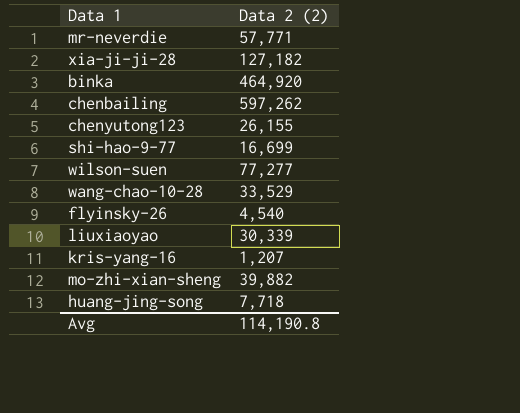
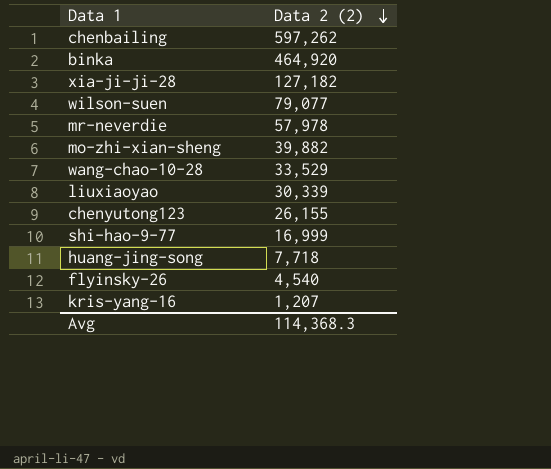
row order: none -> Data 2 (2) descending
wilson-suen | Data 2 (2): 77,277 -> 79,077
mr-neverdie | Data 2 (2): 57,771 -> 57,978
shi-hao-9-77 | Data 2 (2): 16,699 -> 16,999
Avg | Data 2 (2): 114,190.8 -> 114,368.3

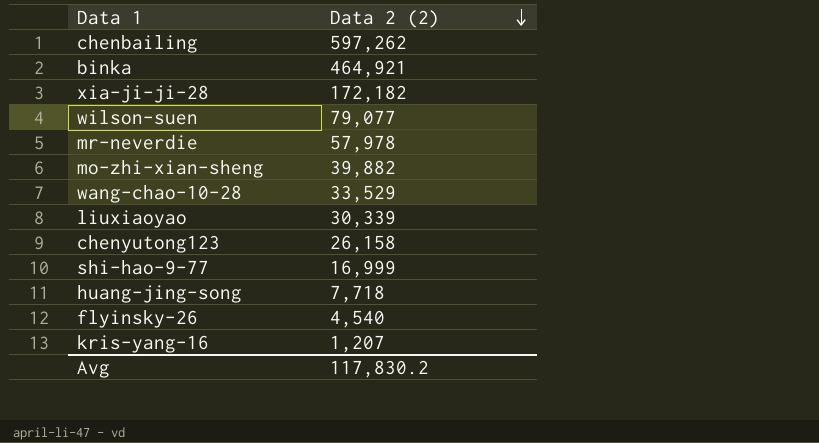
binka | Data 2 (2): 464,920 -> 464,921
xia-ji-ji-28 | Data 2 (2): 127,182 -> 172,182
chenyutong123 | Data 2 (2): 26,155 -> 26,158
Avg | Data 2 (2): 114,368.3 -> 117,830.2

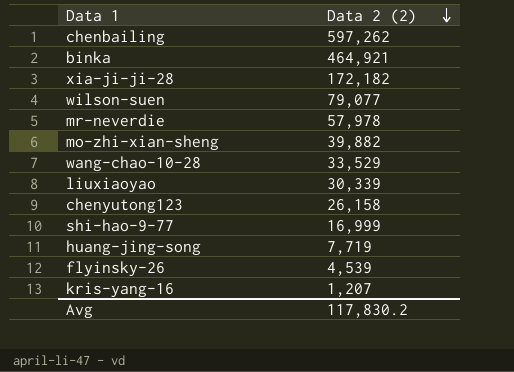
huang-jing-song | Data 2 (2): 7,718 -> 7,719
flyinsky-26 | Data 2 (2): 4,540 -> 4,539

